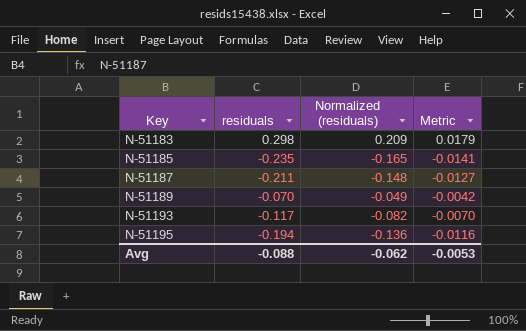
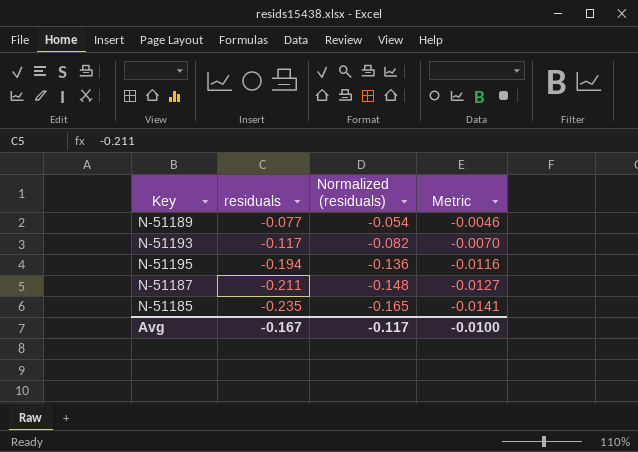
row order: Key ascending -> residuals descending
row N-51183: 0.298 | 0.209 | 0.0179 -> none
N-51189 | residuals: -0.070 -> -0.077
N-51189 | Normalized (residuals): -0.049 -> -0.054
N-51189 | Metric: -0.0042 -> -0.0046
Avg | residuals: -0.088 -> -0.167
Avg | Normalized (residuals): -0.062 -> -0.117
Avg | Metric: -0.0053 -> -0.0100

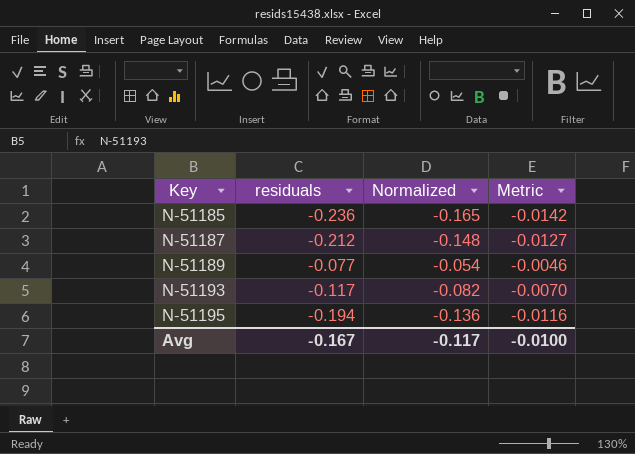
row order: residuals descending -> Key ascending
column name: Normalized (residuals) -> Normalized
N-51185 | residuals: -0.235 -> -0.236
N-51185 | Metric: -0.0141 -> -0.0142
N-51187 | residuals: -0.211 -> -0.212

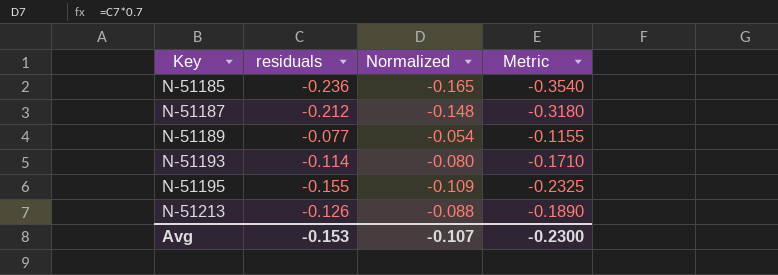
column Metric | formula: [residuals] * 0.06 -> [residuals] * 1.5
N-51193 | residuals: -0.117 -> -0.114
N-51193 | Normalized: -0.082 -> -0.080
N-51195 | residuals: -0.194 -> -0.155
N-51195 | Normalized: -0.136 -> -0.109
row N-51213: none -> -0.126 | -0.088 | -0.1890
Avg | residuals: -0.167 -> -0.153
Avg | Normalized: -0.117 -> -0.107
Avg | Metric: -0.0100 -> -0.2300

